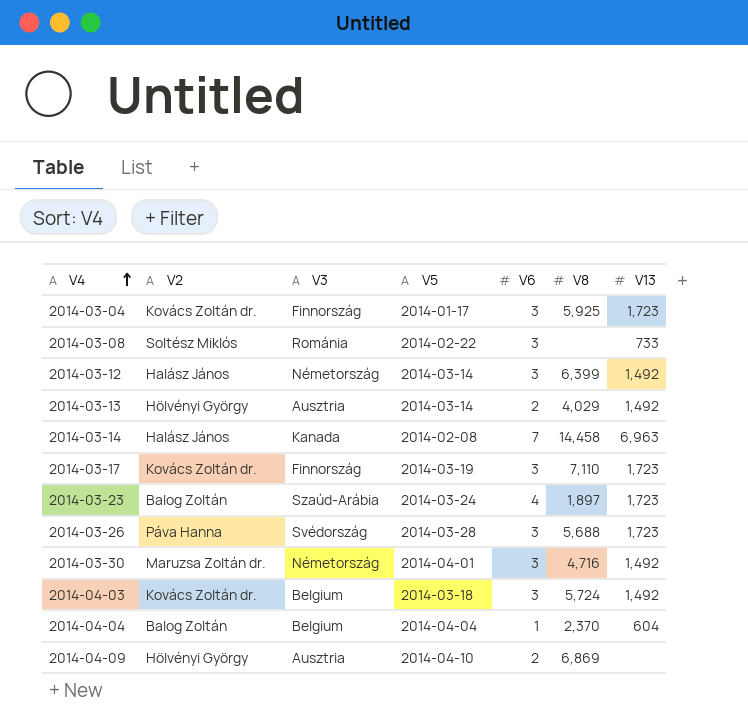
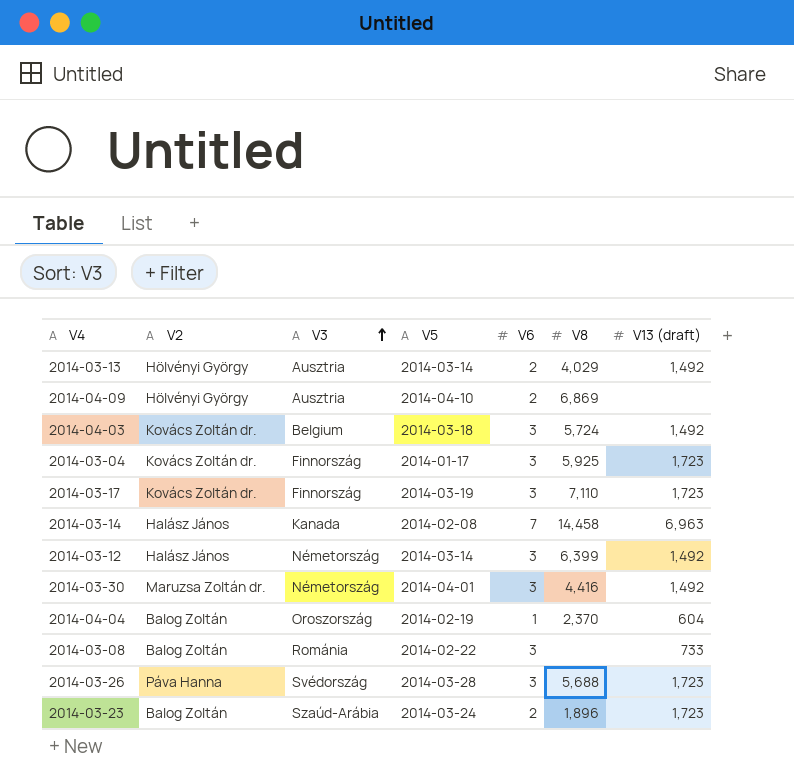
row order: V4 ascending -> V3 ascending
column name: V13 -> V13 (draft)
2014-03-30 | V8: 4,716 -> 4,416
2014-04-04 | V3: Belgium -> Oroszország
2014-04-04 | V5: 2014-04-04 -> 2014-02-19
2014-03-08 | V2: Soltész Miklós -> Balog Zoltán
2014-03-23 | V6: 4 -> 2
2014-03-23 | V8: 1,897 -> 1,896

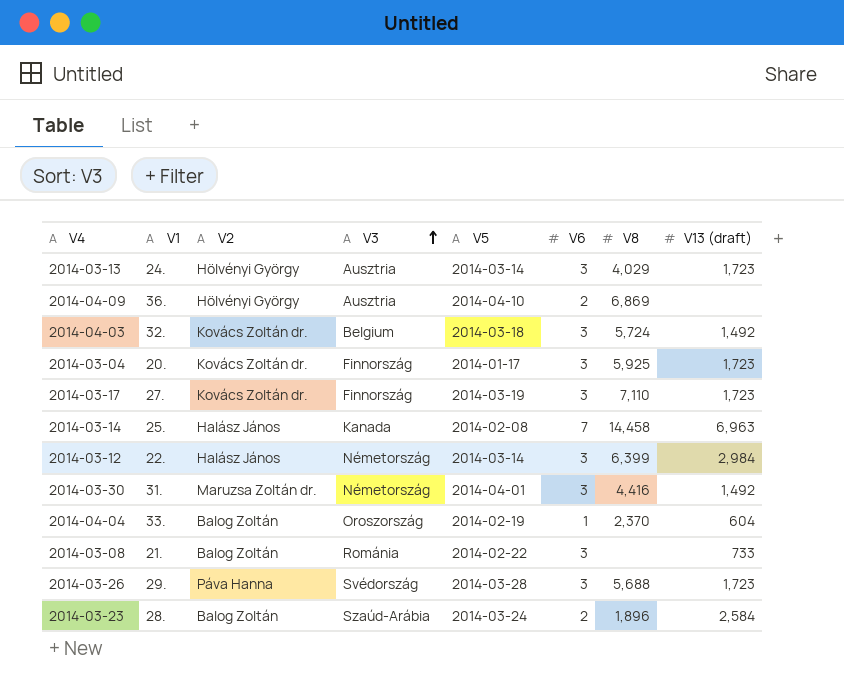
column V1 | position: none -> 2
2014-03-13 | V6: 2 -> 3
2014-03-13 | V13 (draft): 1,492 -> 1,723
2014-03-12 | V13 (draft): 1,492 -> 2,984
2014-03-23 | V13 (draft): 1,723 -> 2,584

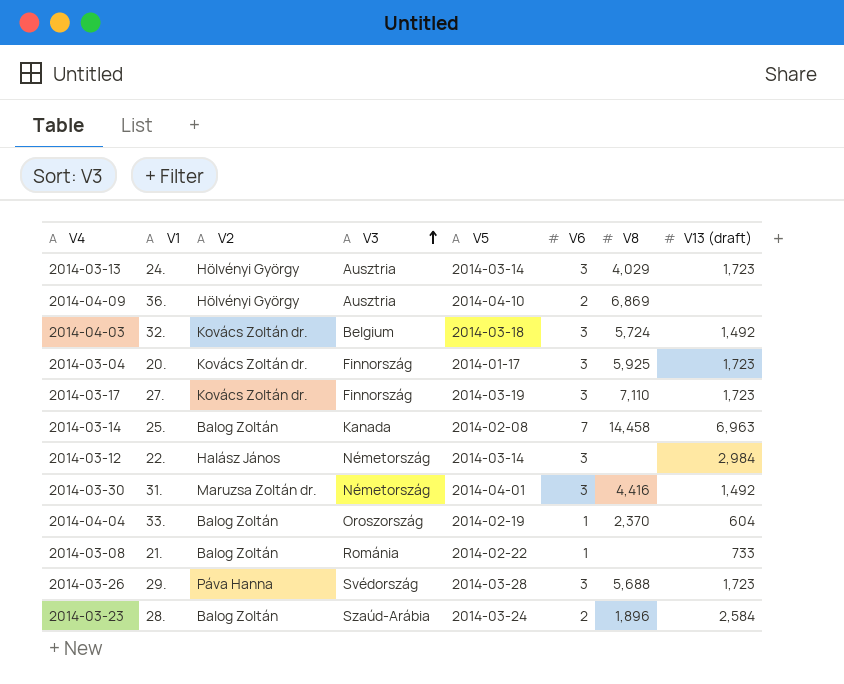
2014-03-14 | V2: Halász János -> Balog Zoltán
2014-03-12 | V8: 6,399 -> none
2014-03-08 | V6: 3 -> 1

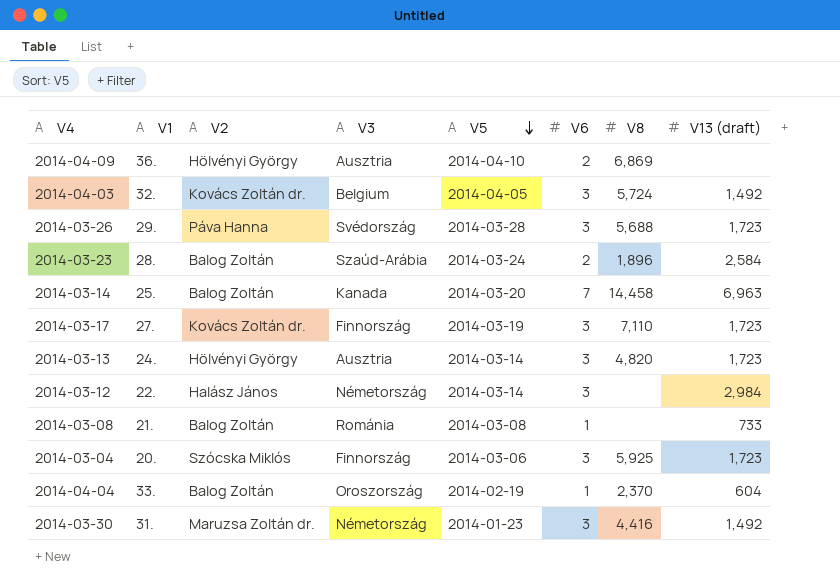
row order: V3 ascending -> V5 descending
2014-04-03 | V5: 2014-03-18 -> 2014-04-05
2014-03-14 | V5: 2014-02-08 -> 2014-03-20
2014-03-13 | V8: 4,029 -> 4,820
2014-03-08 | V5: 2014-02-22 -> 2014-03-08
2014-03-04 | V2: Kovács Zoltán dr. -> Szócska Miklós
2014-03-04 | V5: 2014-01-17 -> 2014-03-06
2014-03-30 | V5: 2014-04-01 -> 2014-01-23

